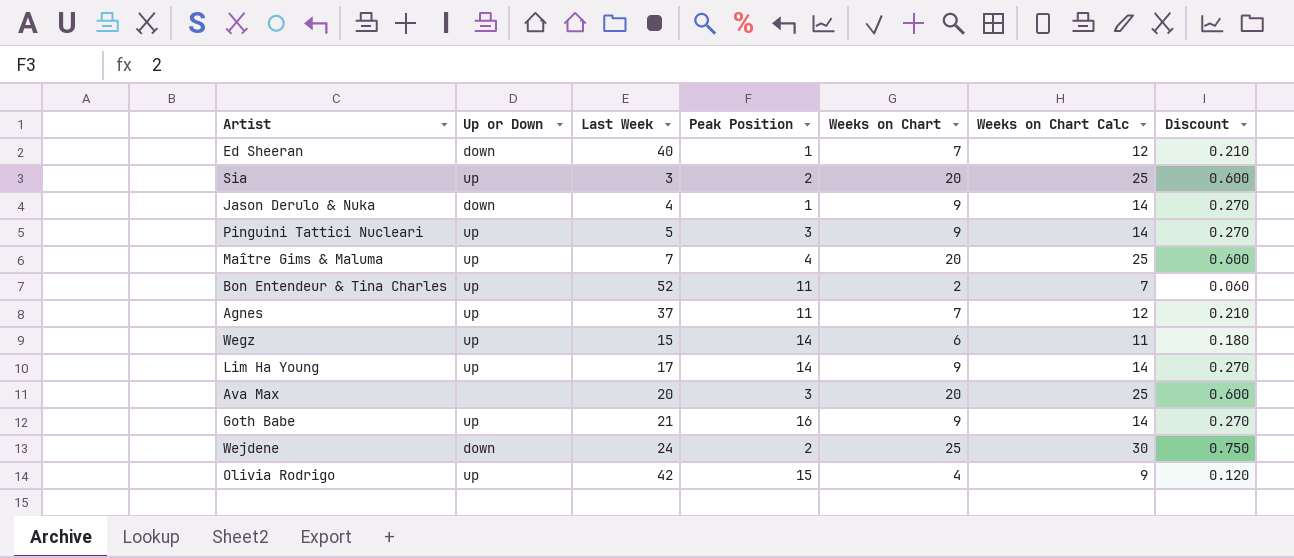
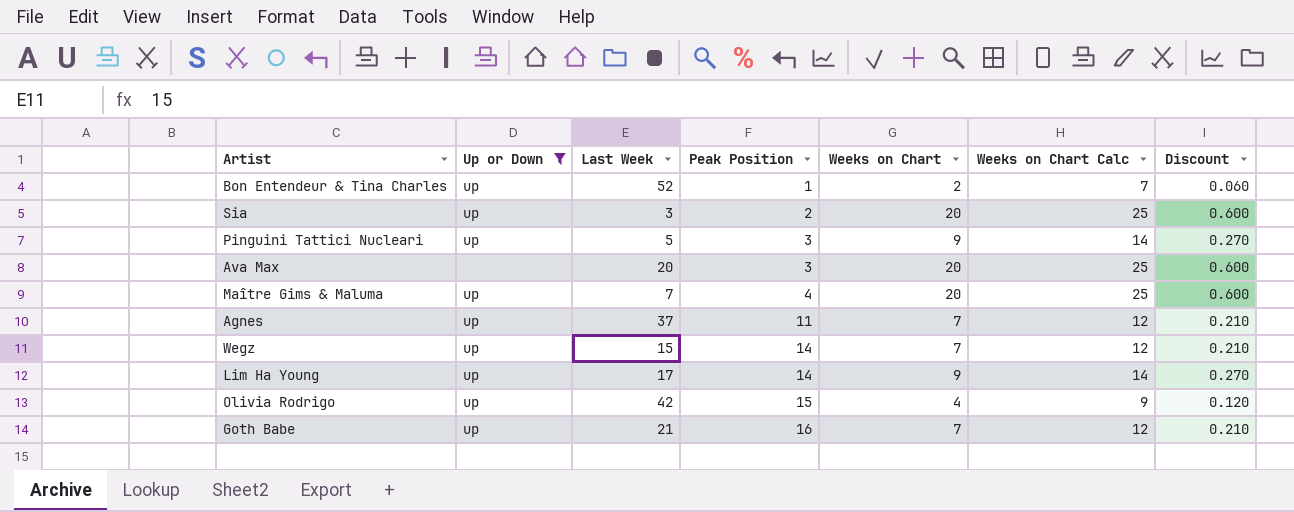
filter: none -> Up or Down != down
row order: none -> Peak Position ascending
Bon Entendeur & Tina Charles | Peak Position: 11 -> 1
Wegz | Weeks on Chart: 6 -> 7
Wegz | Weeks on Chart Calc: 11 -> 12
Wegz | Discount: 0.180 -> 0.210
Goth Babe | Weeks on Chart: 9 -> 7
Goth Babe | Weeks on Chart Calc: 14 -> 12
Goth Babe | Discount: 0.270 -> 0.210

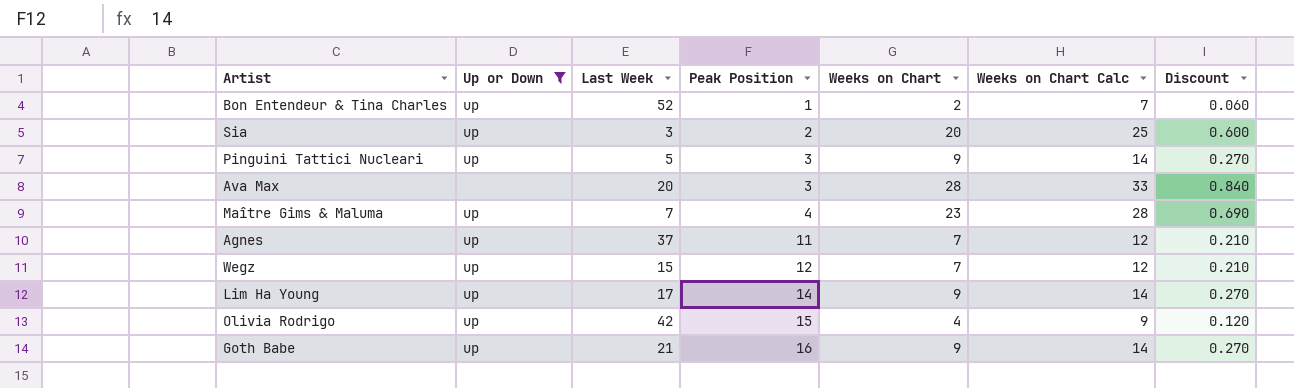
Ava Max | Weeks on Chart: 20 -> 28
Ava Max | Weeks on Chart Calc: 25 -> 33
Ava Max | Discount: 0.600 -> 0.840
Maître Gims & Maluma | Weeks on Chart: 20 -> 23
Maître Gims & Maluma | Weeks on Chart Calc: 25 -> 28
Maître Gims & Maluma | Discount: 0.600 -> 0.690
Wegz | Peak Position: 14 -> 12
Goth Babe | Weeks on Chart: 7 -> 9
Goth Babe | Weeks on Chart Calc: 12 -> 14
Goth Babe | Discount: 0.210 -> 0.270

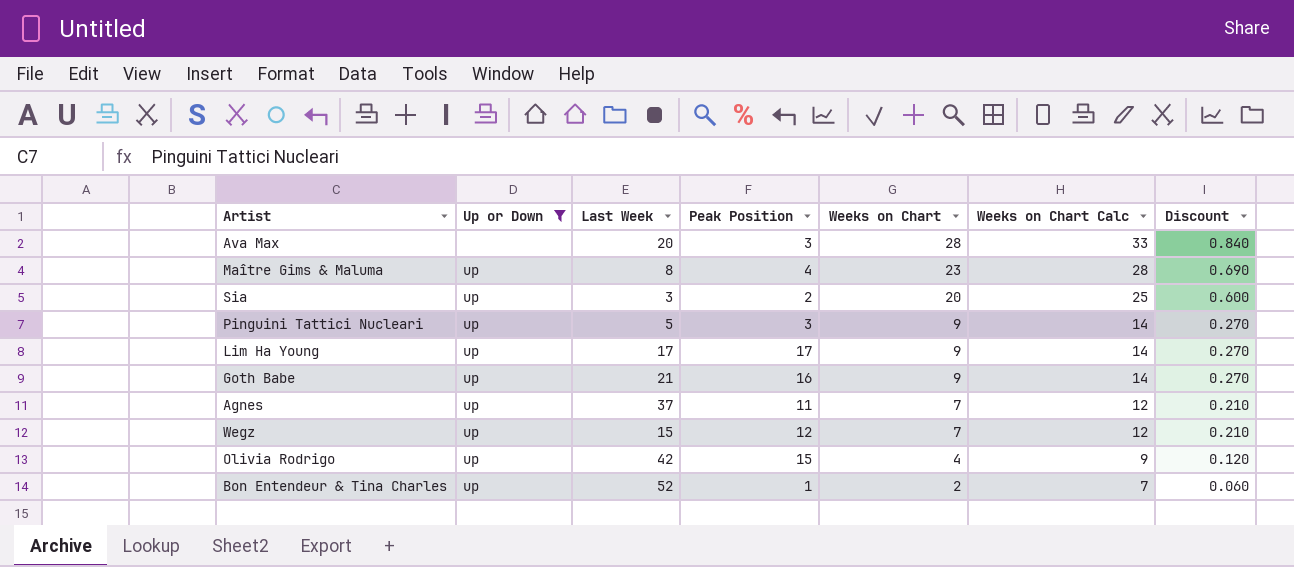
row order: Peak Position ascending -> Weeks on Chart descending
Maître Gims & Maluma | Last Week: 7 -> 8
Lim Ha Young | Peak Position: 14 -> 17

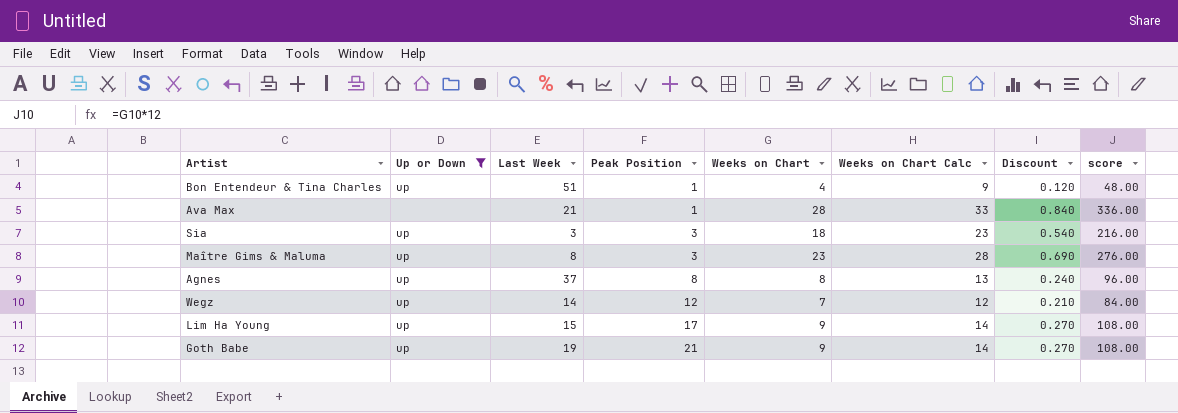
row order: Weeks on Chart descending -> Peak Position ascending
column score | formula: none -> [Weeks on Chart] * 12
row Pinguini Tattici Nucleari: up | 5 | 3 | 9 | 14 | 0.270 -> none
row Olivia Rodrigo: up | 42 | 15 | 4 | 9 | 0.120 -> none
Bon Entendeur & Tina Charles | Last Week: 52 -> 51
Bon Entendeur & Tina Charles | Weeks on Chart: 2 -> 4
Bon Entendeur & Tina Charles | Weeks on Chart Calc: 7 -> 9
Bon Entendeur & Tina Charles | Discount: 0.060 -> 0.120
Ava Max | Last Week: 20 -> 21
Ava Max | Peak Position: 3 -> 1
Sia | Peak Position: 2 -> 3
Sia | Weeks on Chart: 20 -> 18
Sia | Weeks on Chart Calc: 25 -> 23
Sia | Discount: 0.600 -> 0.540
Maître Gims & Maluma | Peak Position: 4 -> 3
Agnes | Peak Position: 11 -> 8
Agnes | Weeks on Chart: 7 -> 8
Agnes | Weeks on Chart Calc: 12 -> 13
Agnes | Discount: 0.210 -> 0.240
Wegz | Last Week: 15 -> 14
Lim Ha Young | Last Week: 17 -> 15
Goth Babe | Last Week: 21 -> 19
Goth Babe | Peak Position: 16 -> 21

